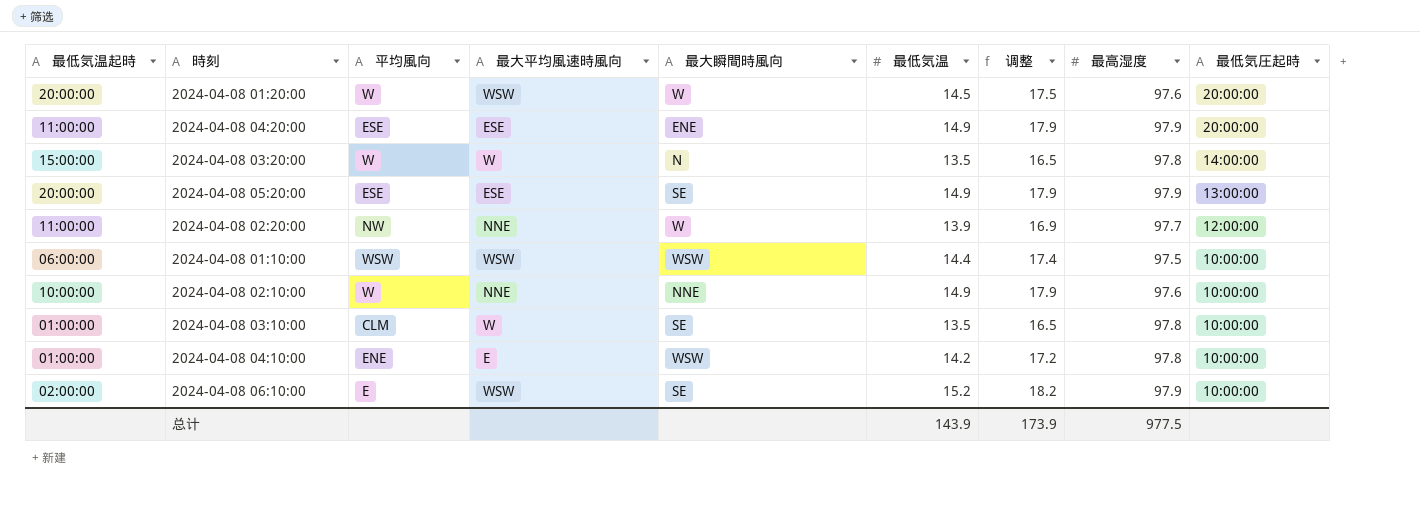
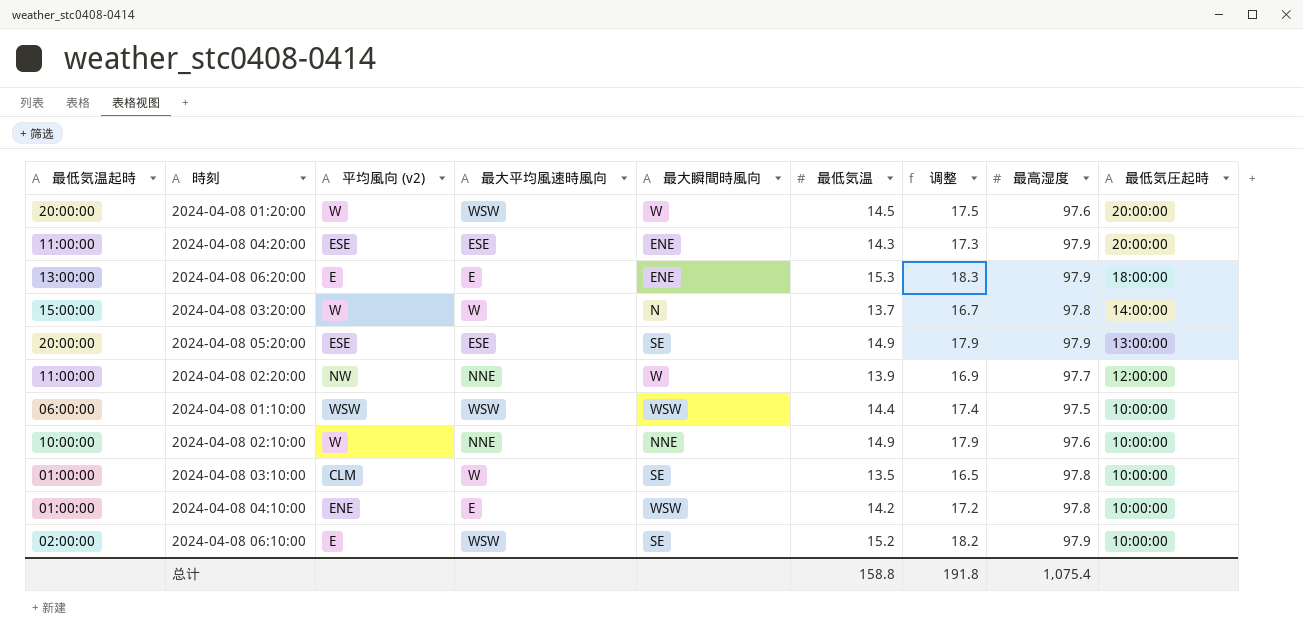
column name: 平均風向 -> 平均風向 (v2)
2024-04-08 04:20:00 | 最低気温: 14.9 -> 14.3
2024-04-08 04:20:00 | 调整: 17.9 -> 17.3
row 2024-04-08 06:20:00: none -> 13:00:00 | E | E | ENE | 15.3 | 18.3 | 97.9 | 18:00:00
2024-04-08 03:20:00 | 最低気温: 13.5 -> 13.7
2024-04-08 03:20:00 | 调整: 16.5 -> 16.7
总计 | 最低気温: 143.9 -> 158.8
总计 | 调整: 173.9 -> 191.8
总计 | 最高湿度: 977.5 -> 1,075.4

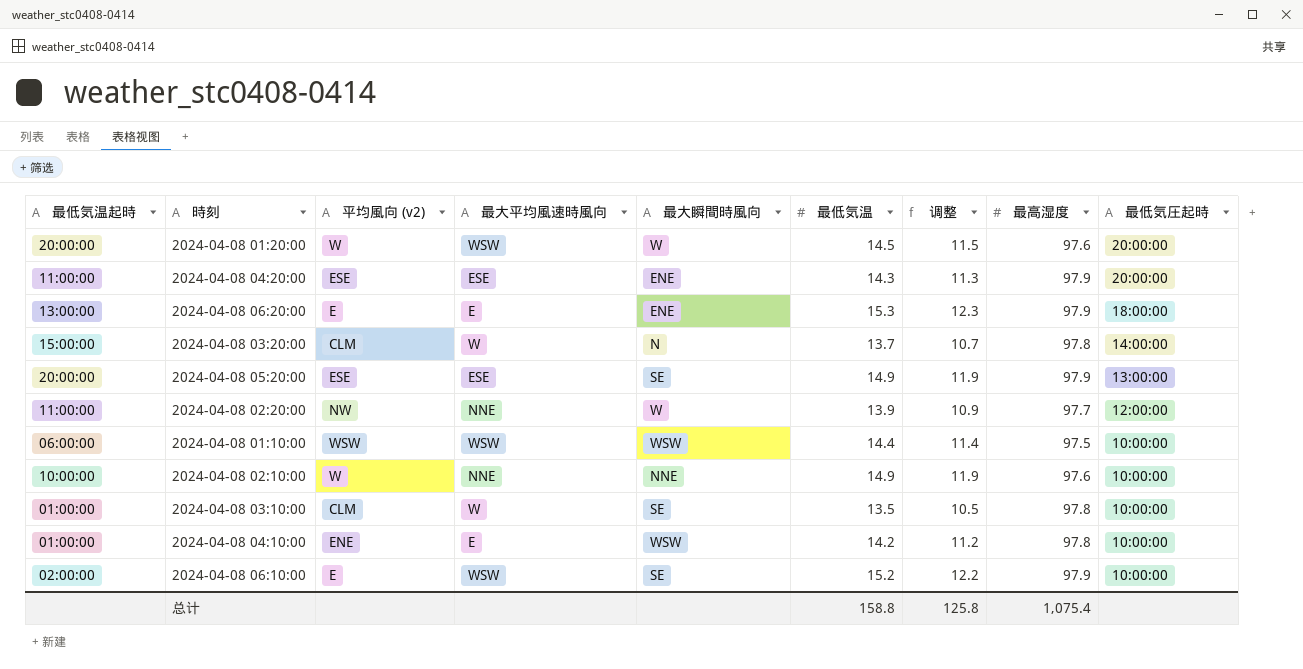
column 调整 | formula: [最低気温] + 3 -> [最低気温] - 3
2024-04-08 03:20:00 | 平均風向 (v2): W -> CLM
总计 | 调整: 191.8 -> 125.8

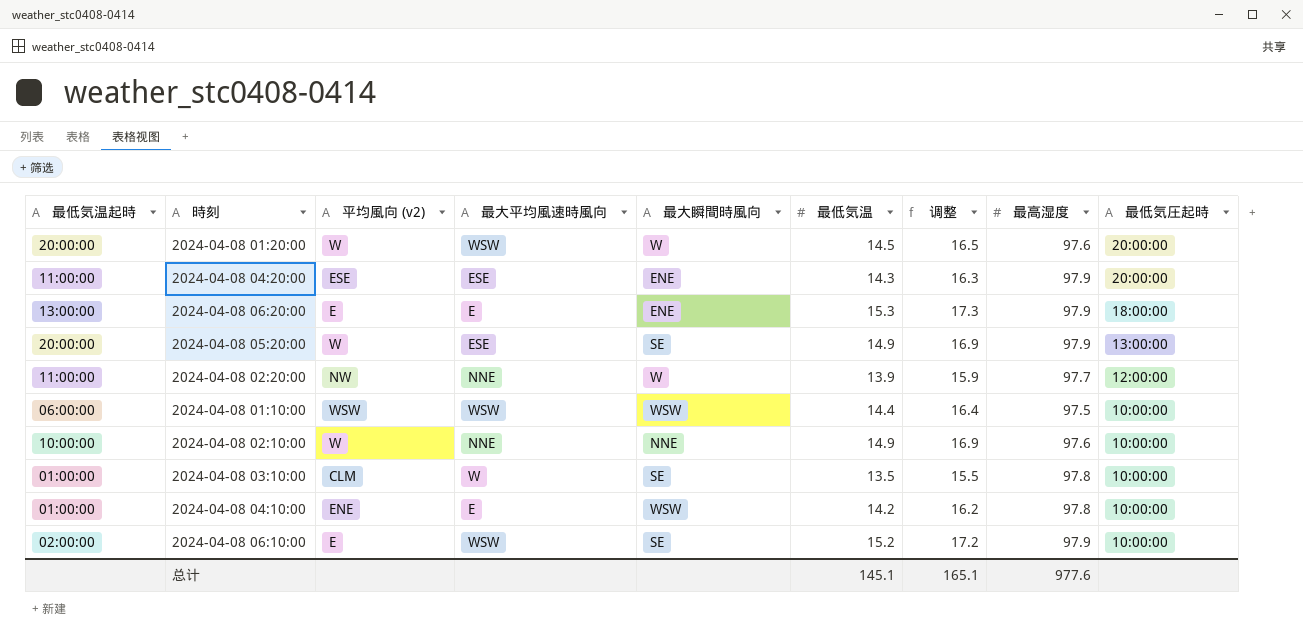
column 调整 | formula: [最低気温] - 3 -> [最低気温] + 2
row 2024-04-08 03:20:00: 15:00:00 | CLM | W | N | 13.7 | 10.7 | 97.8 | 14:00:00 -> none
2024-04-08 05:20:00 | 平均風向 (v2): ESE -> W
总计 | 最低気温: 158.8 -> 145.1
总计 | 调整: 125.8 -> 165.1
总计 | 最高湿度: 1,075.4 -> 977.6

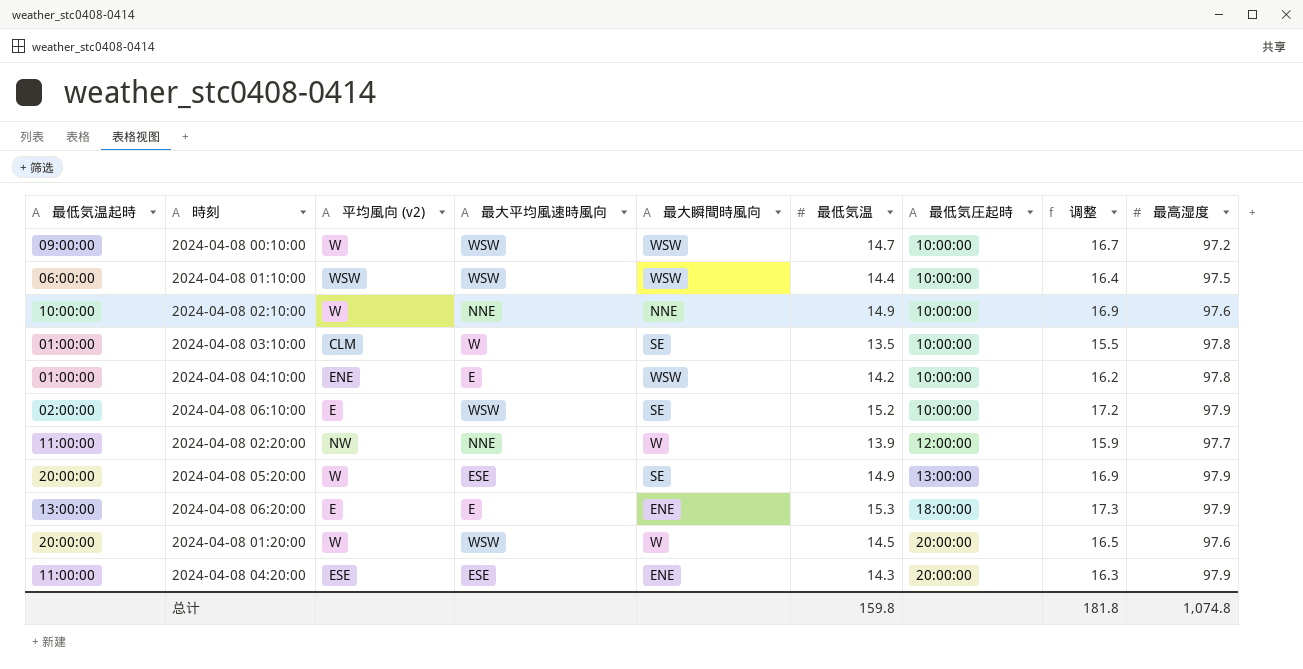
row order: 最低気圧起時 descending -> 最低気圧起時 ascending
column 最低気圧起時 | position: 9 -> 7
row 2024-04-08 00:10:00: none -> 09:00:00 | W | WSW | WSW | 14.7 | 10:00:00 | 16.7 | 97.2
总计 | 最低気温: 145.1 -> 159.8
总计 | 调整: 165.1 -> 181.8
总计 | 最高湿度: 977.6 -> 1,074.8

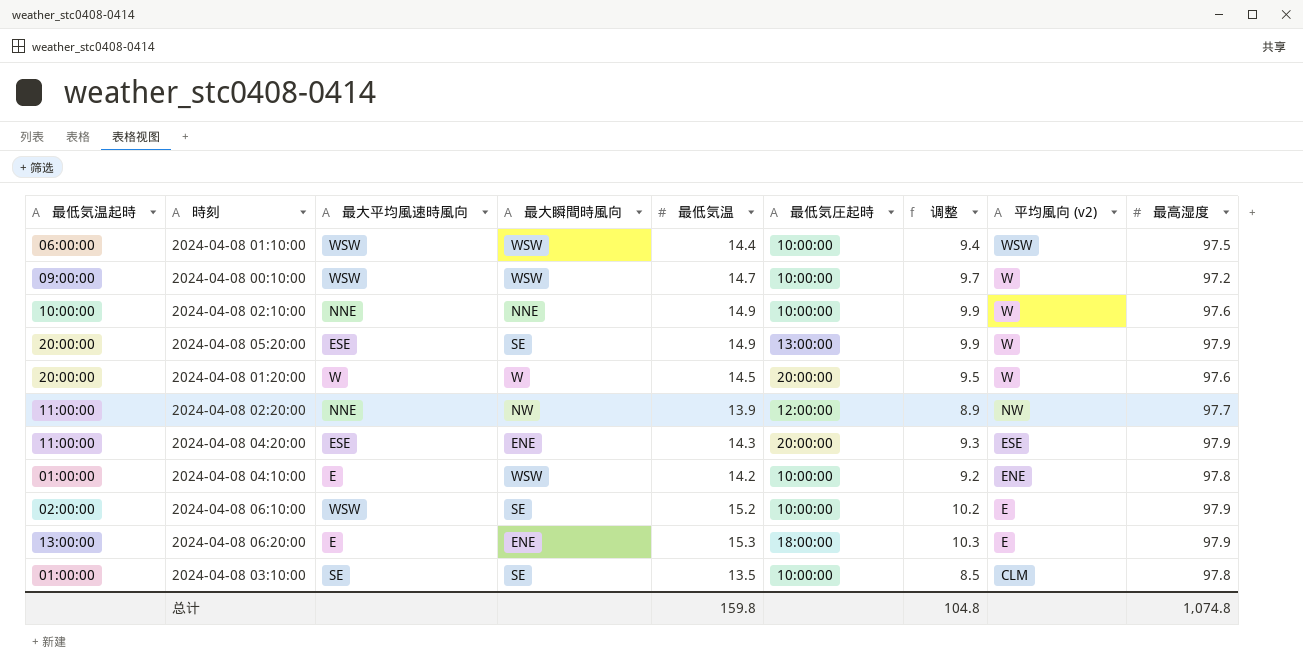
row order: 最低気圧起時 ascending -> 平均風向 (v2) descending
column 调整 | formula: [最低気温] + 2 -> [最低気温] - 5
column 平均風向 (v2) | position: 3 -> 8
2024-04-08 01:20:00 | 最大平均風速時風向: WSW -> W
2024-04-08 02:20:00 | 最大瞬間時風向: W -> NW
2024-04-08 03:10:00 | 最大平均風速時風向: W -> SE
总计 | 调整: 181.8 -> 104.8

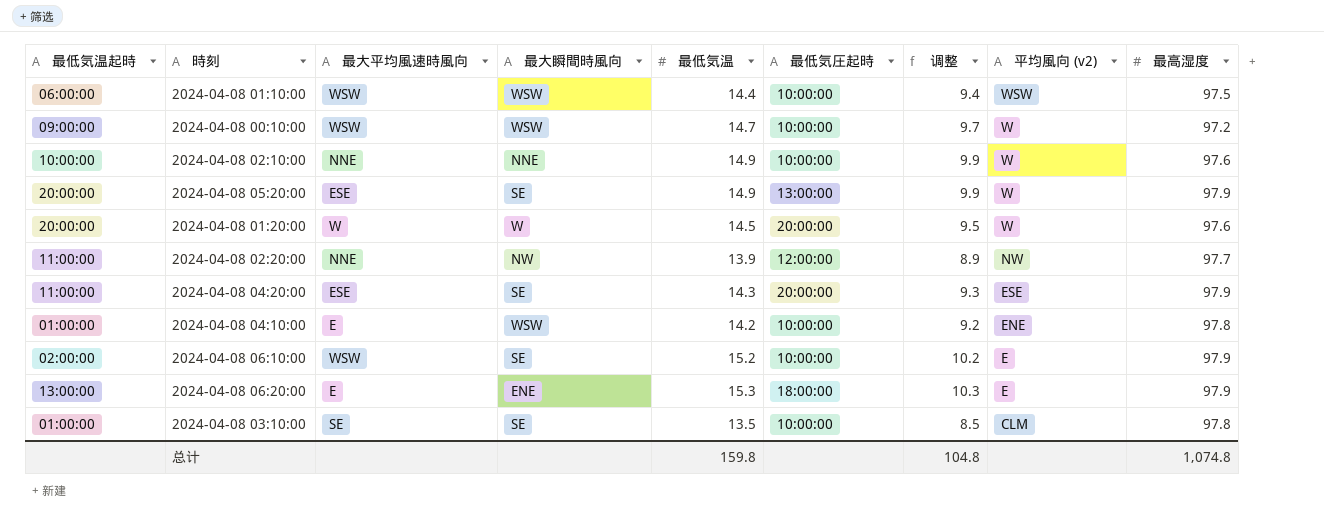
2024-04-08 04:20:00 | 最大瞬間時風向: ENE -> SE

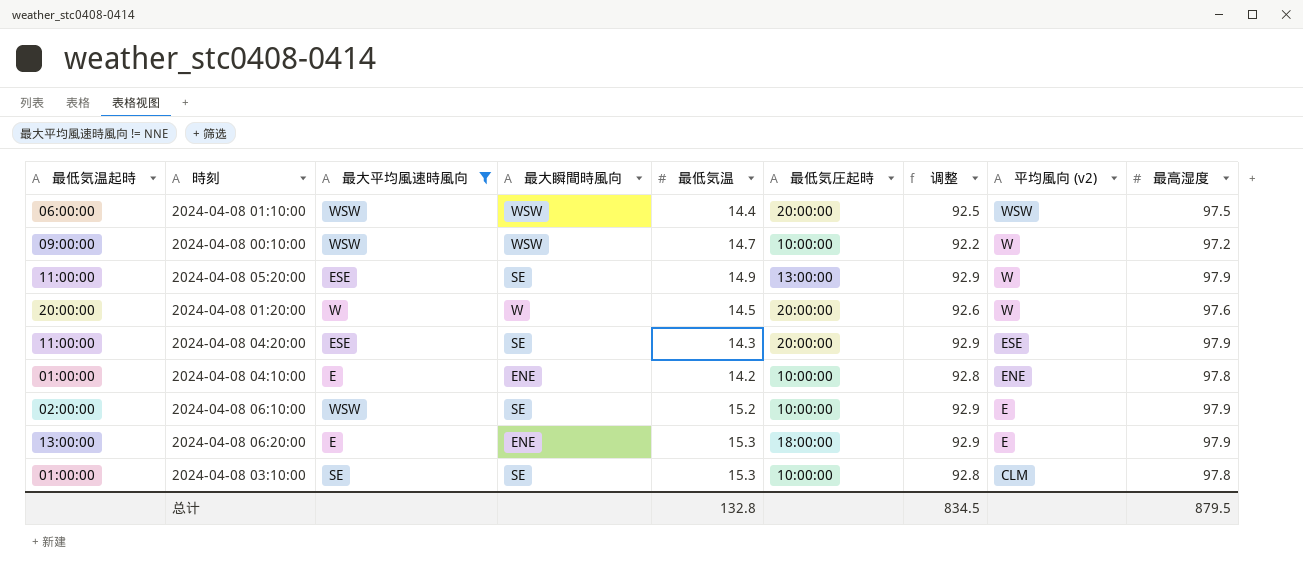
filter: none -> 最大平均風速時風向 != NNE
column 调整 | formula: [最低気温] - 5 -> [最高湿度] - 5
2024-04-08 01:10:00 | 最低気圧起時: 10:00:00 -> 20:00:00
2024-04-08 05:20:00 | 最低気温起時: 20:00:00 -> 11:00:00
2024-04-08 04:10:00 | 最大瞬間時風向: WSW -> ENE
2024-04-08 03:10:00 | 最低気温: 13.5 -> 15.3
总计 | 最低気温: 159.8 -> 132.8
总计 | 调整: 104.8 -> 834.5
总计 | 最高湿度: 1,074.8 -> 879.5

